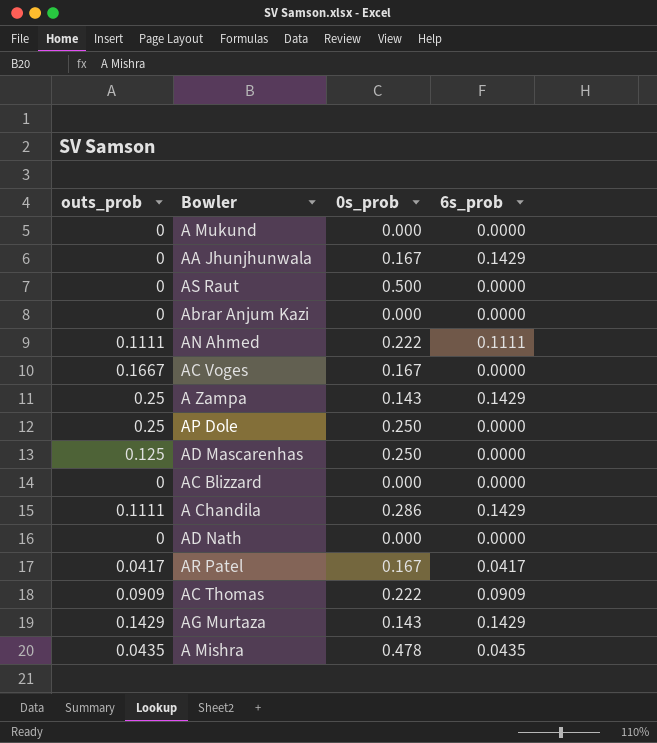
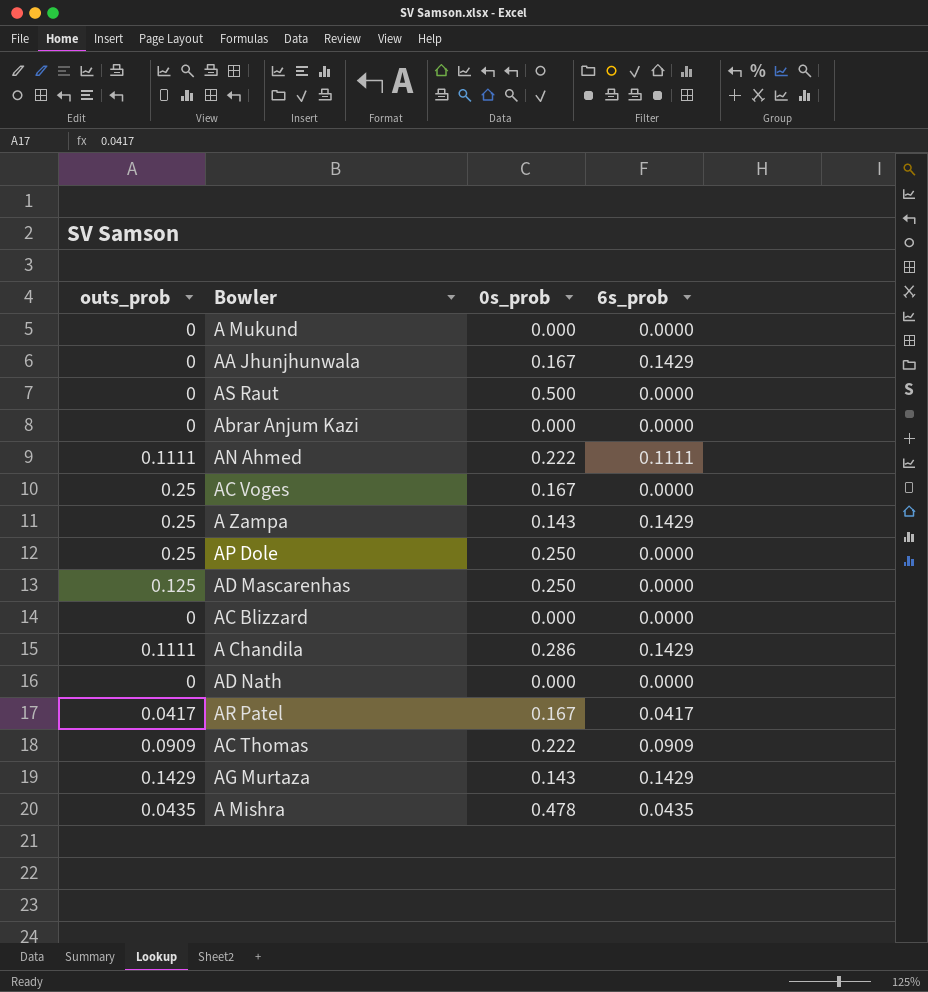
AC Voges | outs_prob: 0.1667 -> 0.25

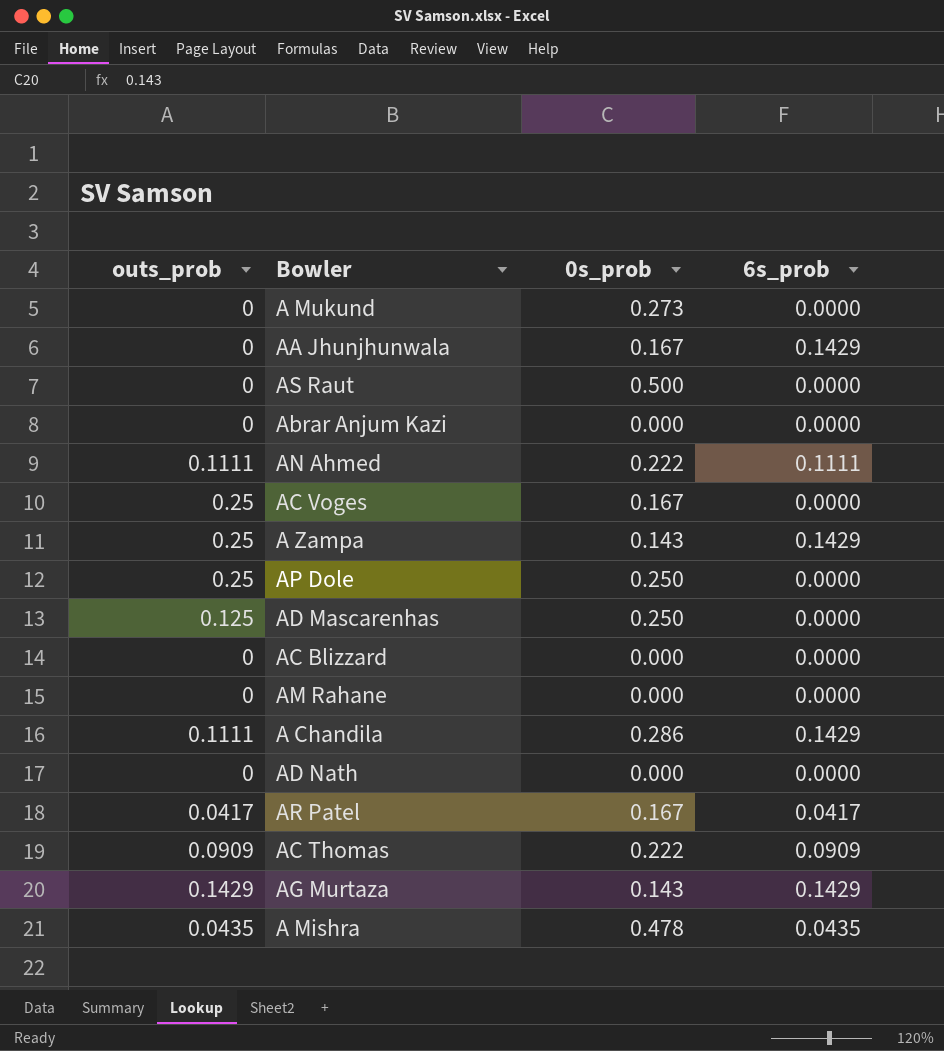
A Mukund | 0s_prob: 0.000 -> 0.273
row AM Rahane: none -> 0 | 0.000 | 0.0000

